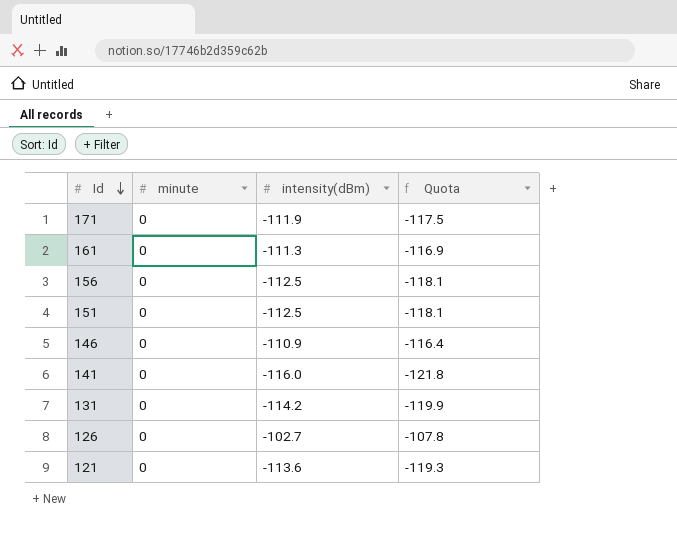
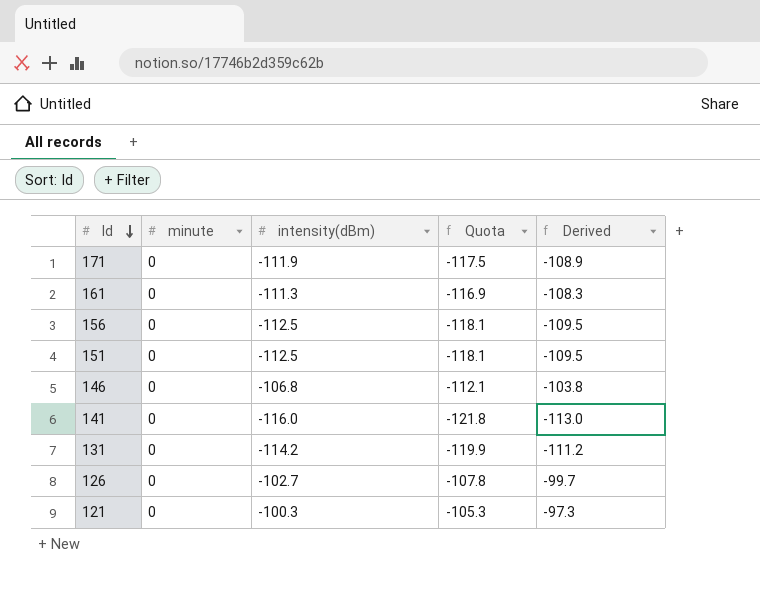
column Derived | formula: none -> [intensity(dBm)] + 3
146 | intensity(dBm): -110.9 -> -106.8
146 | Quota: -116.4 -> -112.1
121 | intensity(dBm): -113.6 -> -100.3
121 | Quota: -119.3 -> -105.3

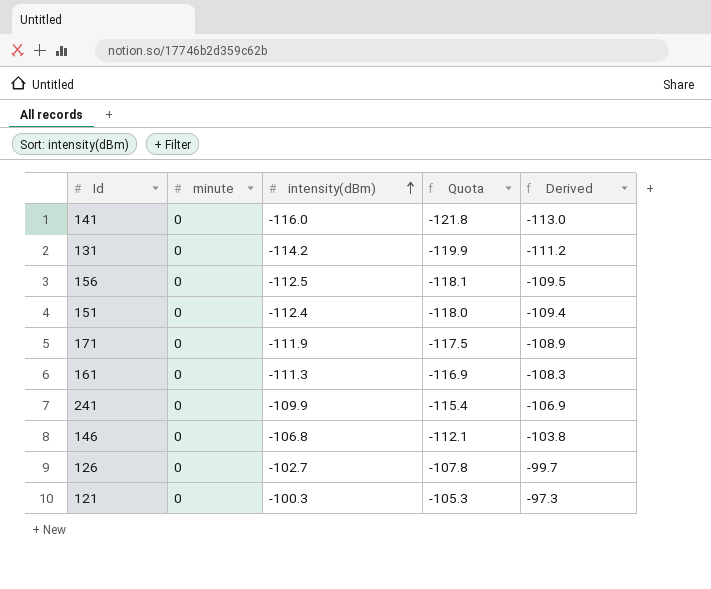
row order: Id descending -> intensity(dBm) ascending
151 | intensity(dBm): -112.5 -> -112.4
151 | Quota: -118.1 -> -118.0
151 | Derived: -109.5 -> -109.4
row 241: none -> 0 | -109.9 | -115.4 | -106.9

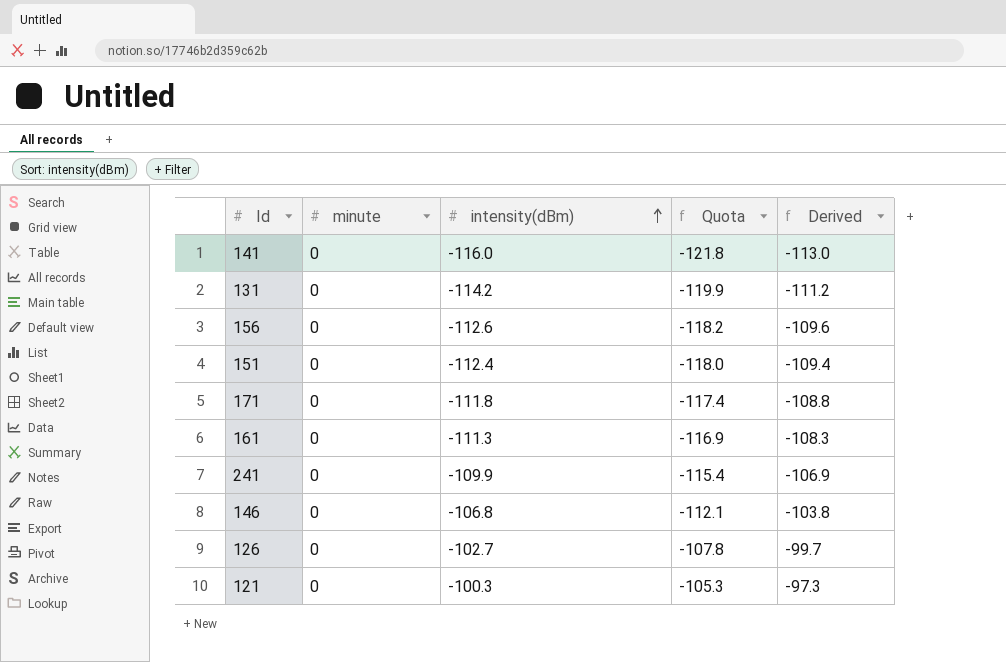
156 | intensity(dBm): -112.5 -> -112.6
156 | Quota: -118.1 -> -118.2
156 | Derived: -109.5 -> -109.6
171 | intensity(dBm): -111.9 -> -111.8
171 | Quota: -117.5 -> -117.4
171 | Derived: -108.9 -> -108.8

